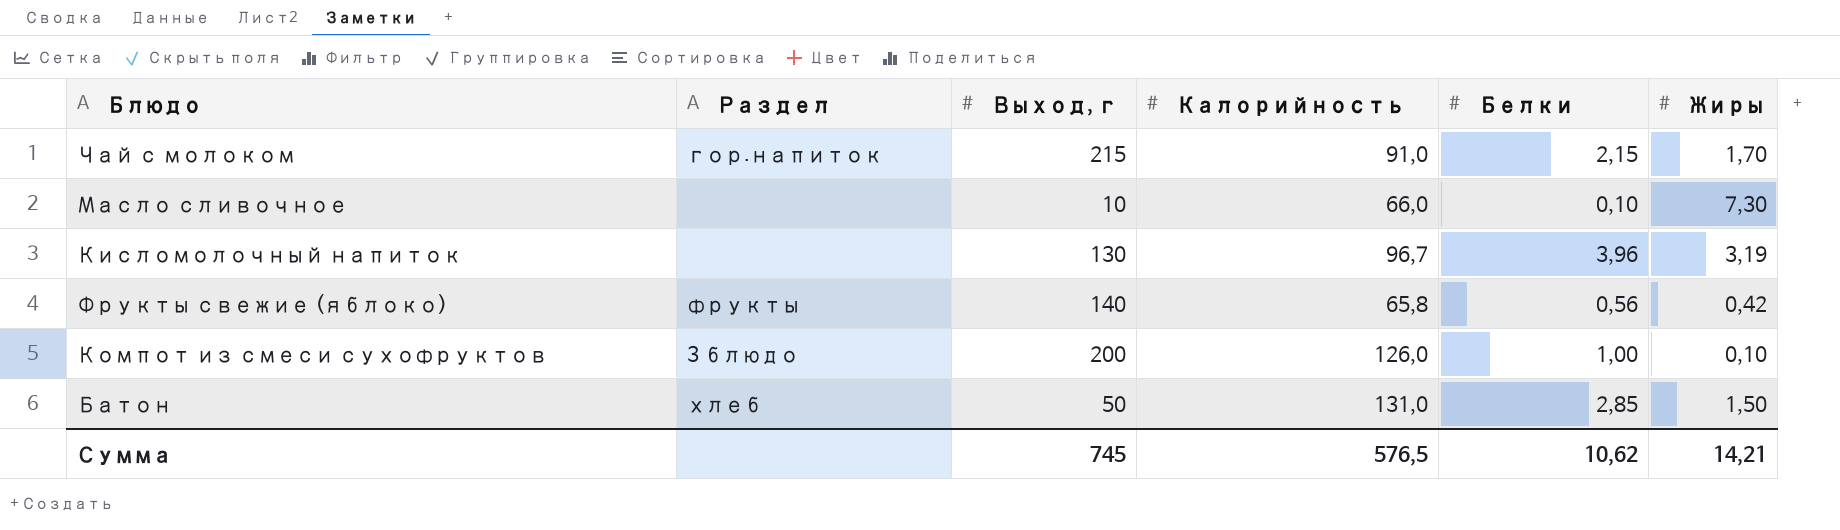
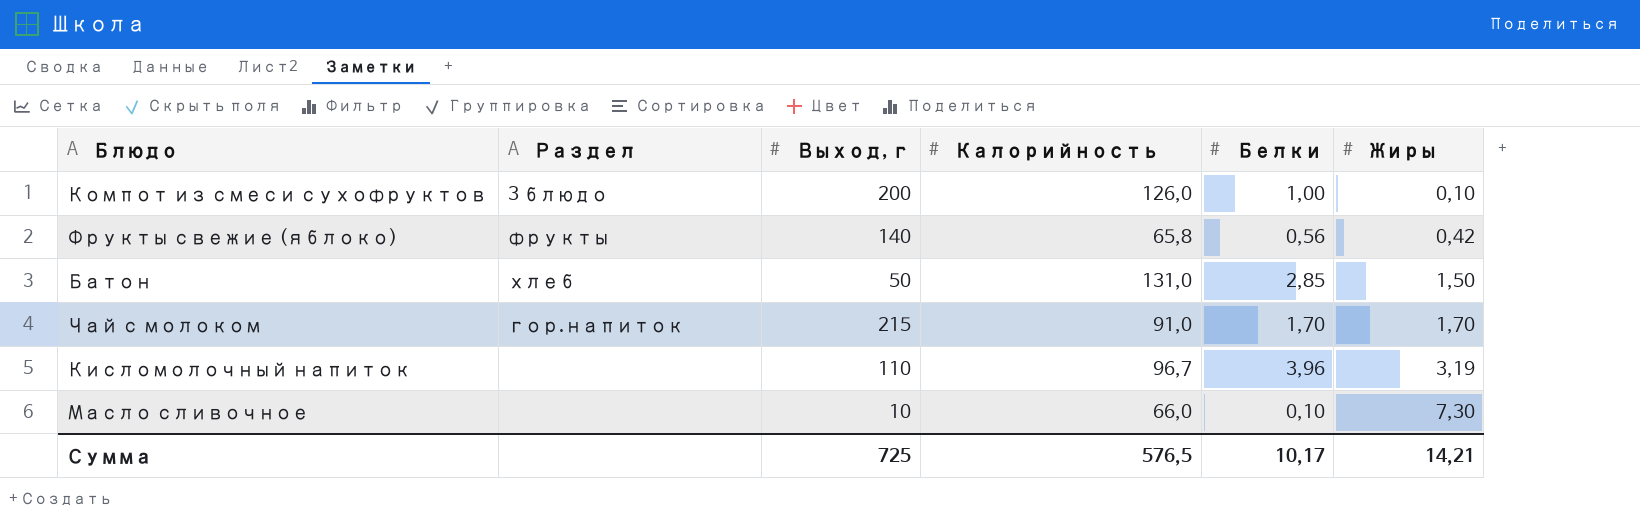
row order: none -> Жиры ascending
Чай с молоком | Белки: 2,15 -> 1,70
Кисломолочный напиток | Выход, г: 130 -> 110
Сумма | Выход, г: 745 -> 725
Сумма | Белки: 10,62 -> 10,17

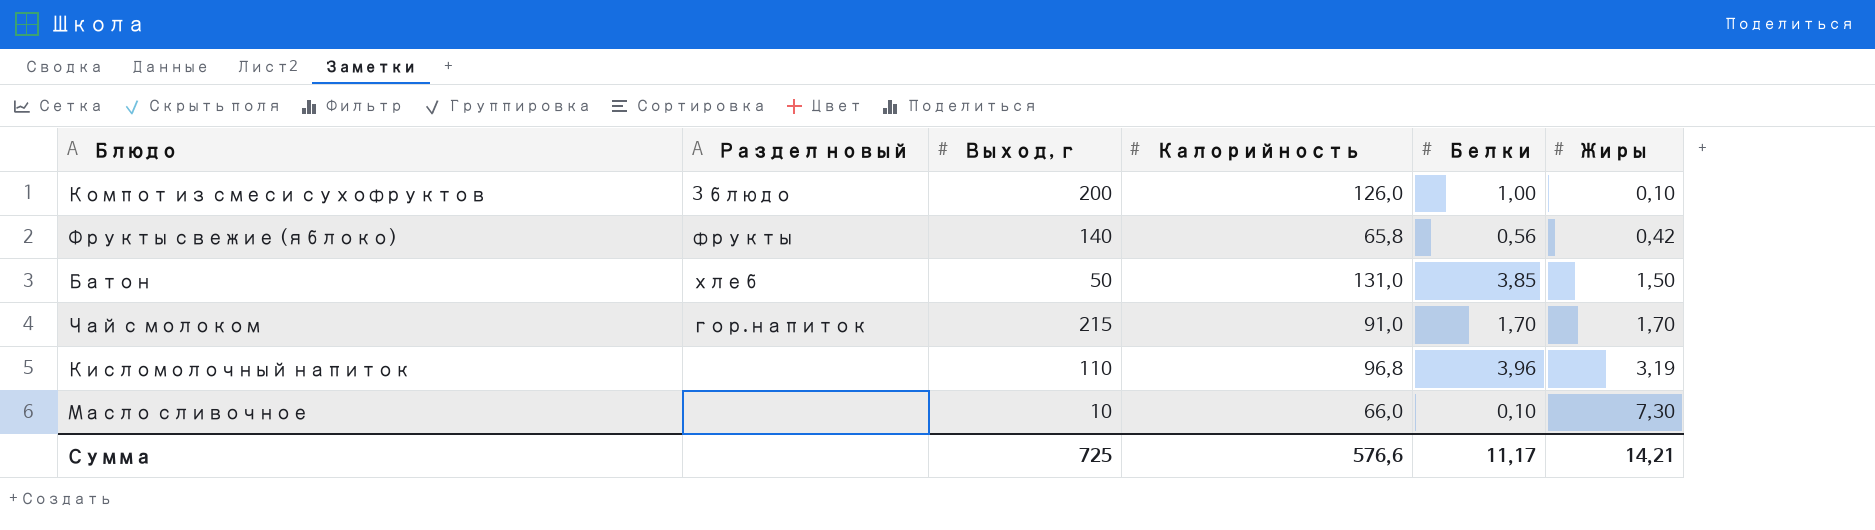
column name: Раздел -> Раздел новый
Батон | Белки: 2,85 -> 3,85
Кисломолочный напиток | Калорийность: 96,7 -> 96,8
Сумма | Калорийность: 576,5 -> 576,6
Сумма | Белки: 10,17 -> 11,17

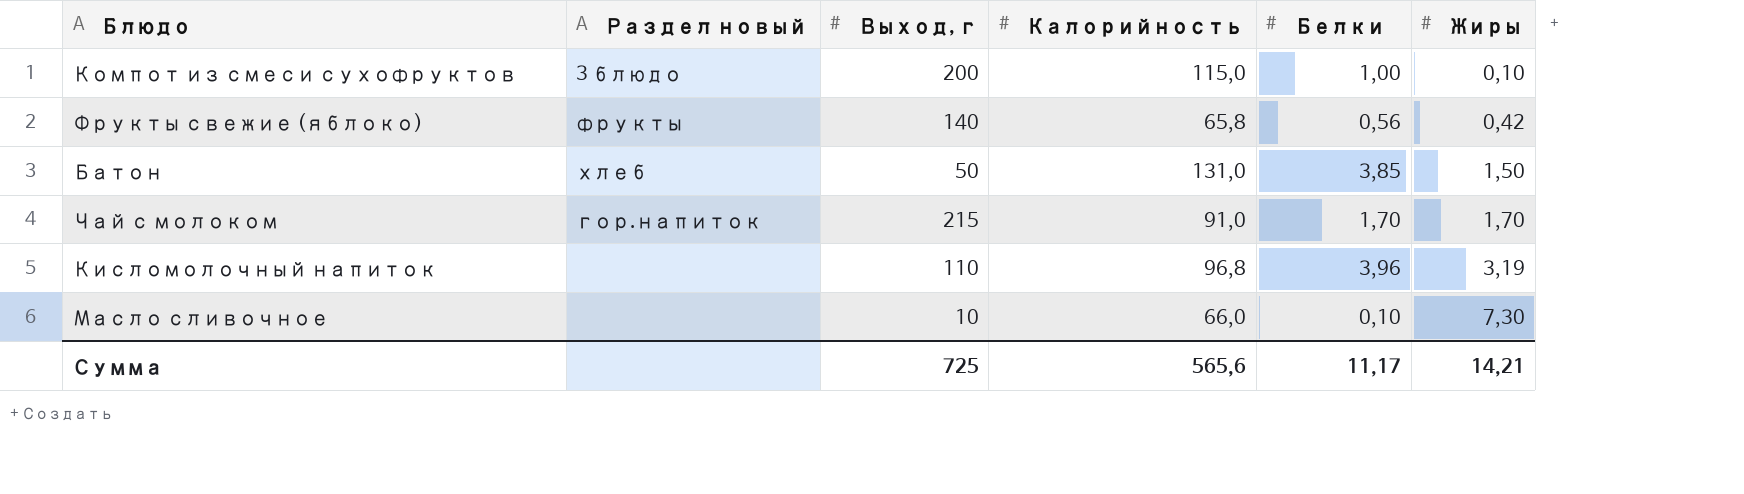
Компот из смеси сухофруктов | Калорийность: 126,0 -> 115,0
Сумма | Калорийность: 576,6 -> 565,6

